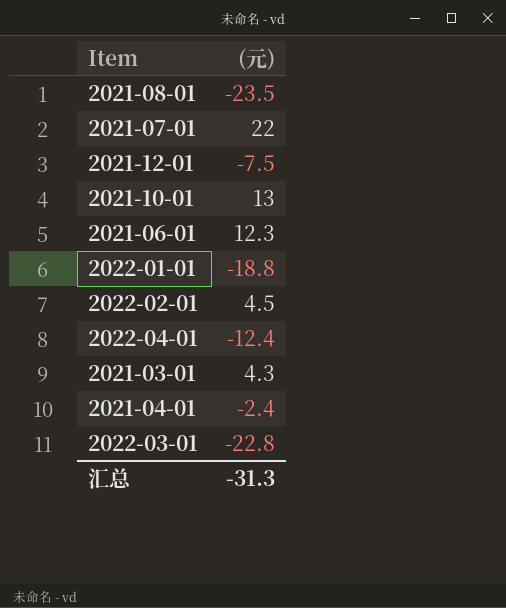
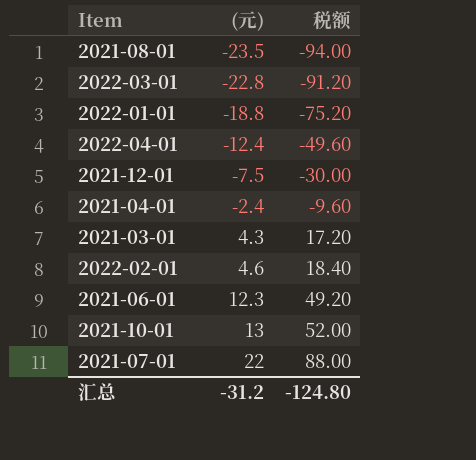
row order: none -> (元) ascending
column 税额 | formula: none -> [(元)] * 4
2022-02-01 | (元): 4.5 -> 4.6
汇总 | (元): -31.3 -> -31.2

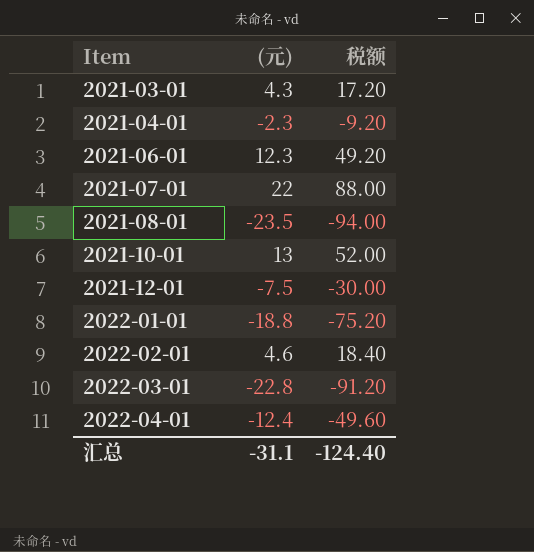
row order: (元) ascending -> Item ascending
2021-04-01 | (元): -2.4 -> -2.3
2021-04-01 | 税额: -9.60 -> -9.20
汇总 | (元): -31.2 -> -31.1
汇总 | 税额: -124.80 -> -124.40

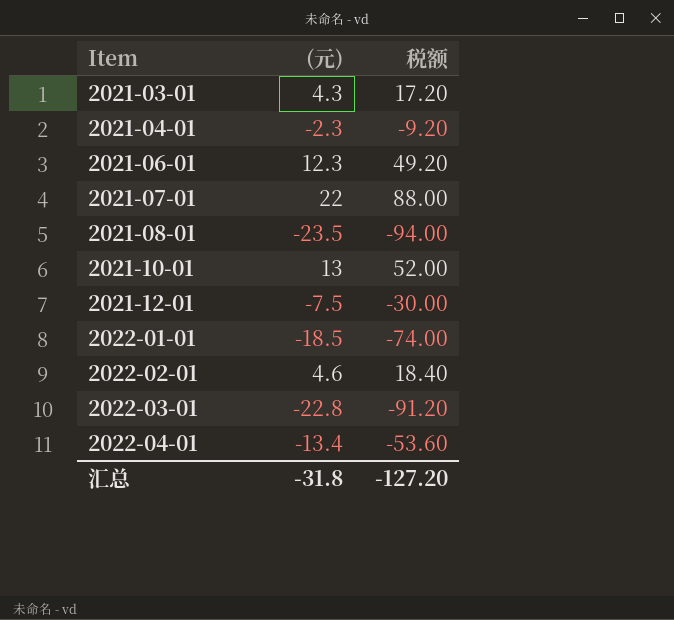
2022-01-01 | (元): -18.8 -> -18.5
2022-01-01 | 税额: -75.20 -> -74.00
2022-04-01 | (元): -12.4 -> -13.4
2022-04-01 | 税额: -49.60 -> -53.60
汇总 | (元): -31.1 -> -31.8
汇总 | 税额: -124.40 -> -127.20

